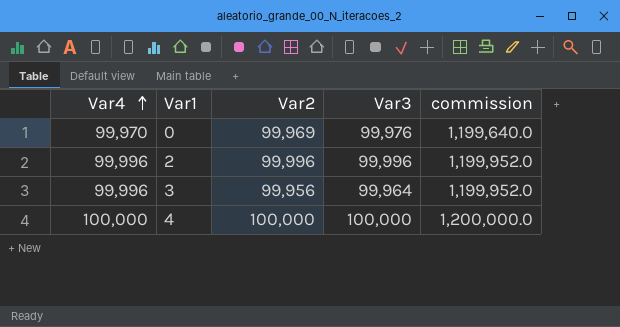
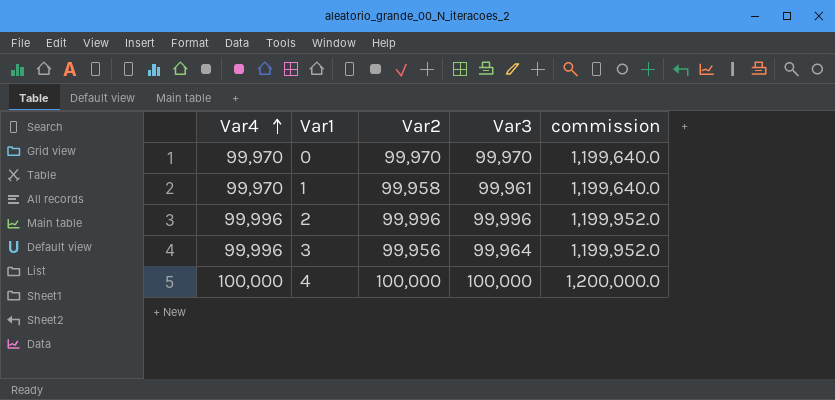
0 | Var2: 99,969 -> 99,970
0 | Var3: 99,976 -> 99,970
row 1: none -> 99,970 | 99,958 | 99,961 | 1,199,640.0

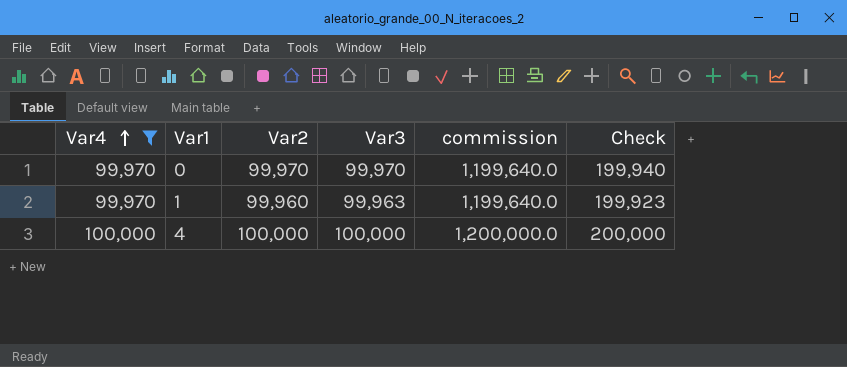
filter: none -> Var4 != 99,996
column Check | formula: none -> [Var2] + [Var3]
1 | Var2: 99,958 -> 99,960
1 | Var3: 99,961 -> 99,963

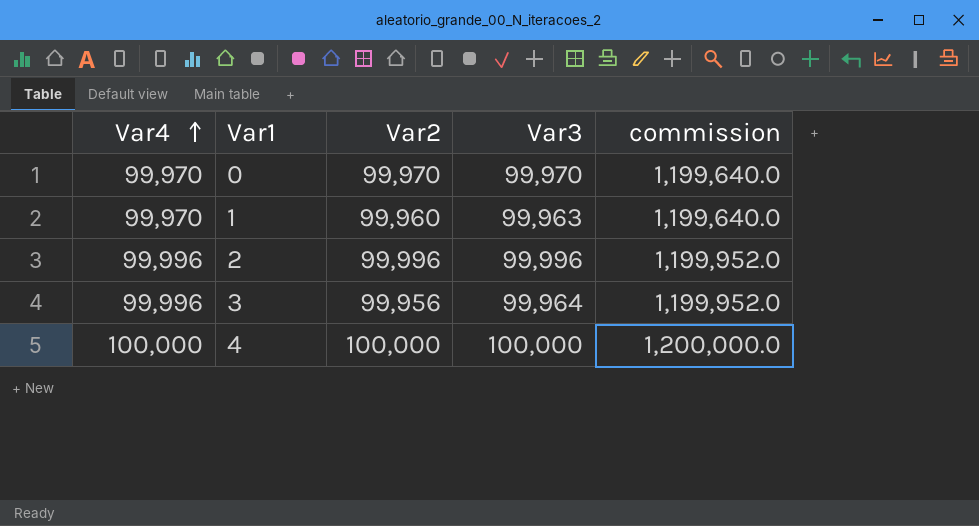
filter: Var4 != 99,996 -> none
column Check | formula: [Var2] + [Var3] -> none

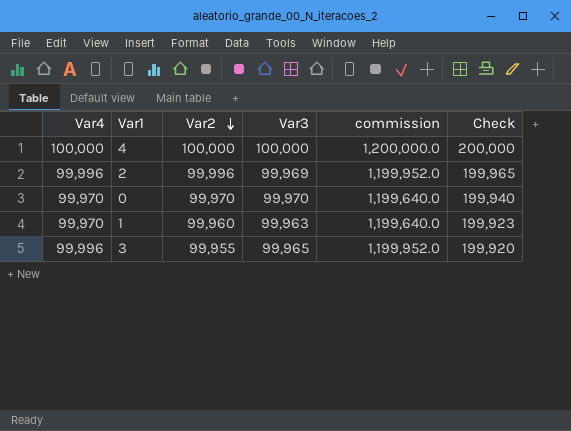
row order: Var4 ascending -> Var2 descending
column Check | formula: none -> [Var2] + [Var3]
2 | Var3: 99,996 -> 99,969
3 | Var2: 99,956 -> 99,955
3 | Var3: 99,964 -> 99,965

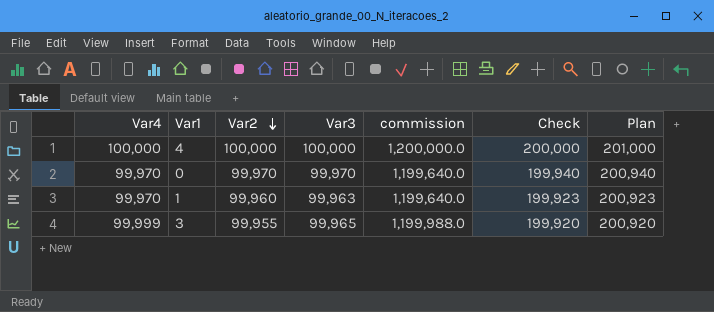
column Plan | formula: none -> [Check] + 1000
row 2: 99,996 | 99,996 | 99,969 | 1,199,952.0 | 199,965 -> none
3 | Var4: 99,996 -> 99,999
3 | commission: 1,199,952.0 -> 1,199,988.0

